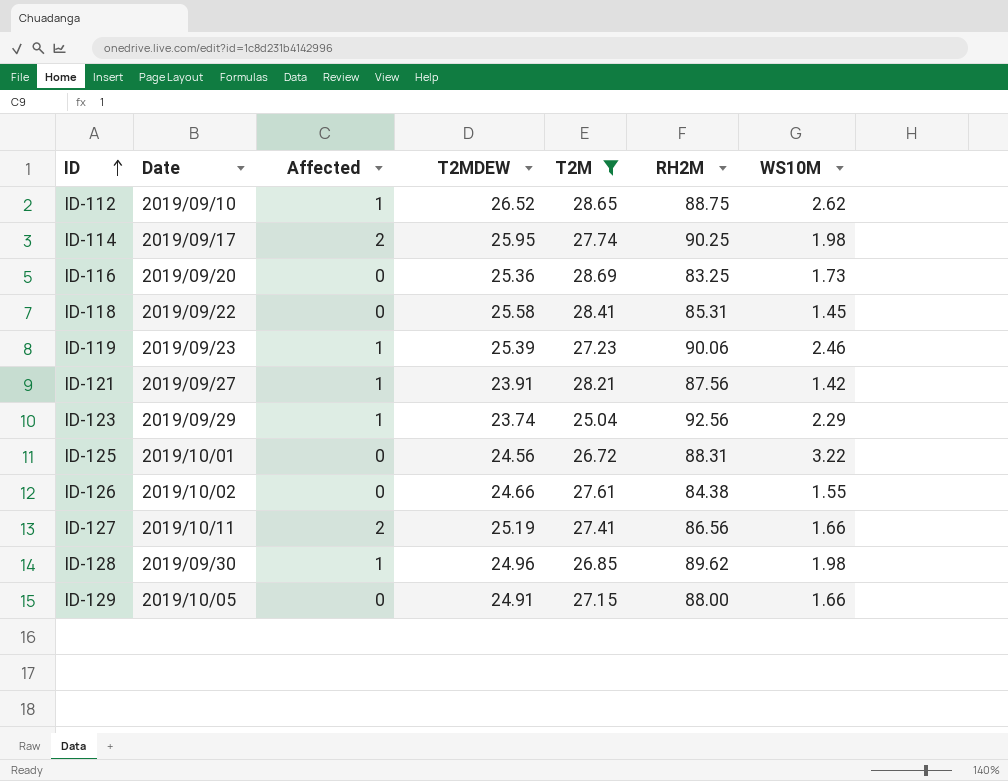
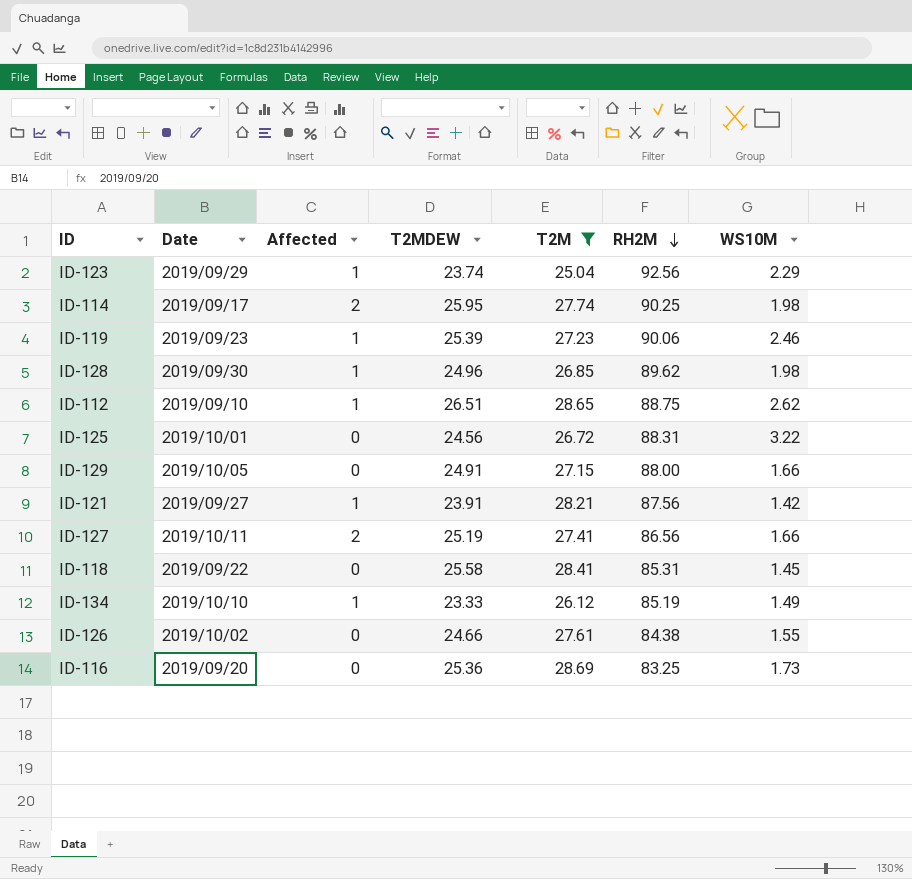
row order: ID ascending -> RH2M descending
ID-112 | T2MDEW: 26.52 -> 26.51
row ID-134: none -> 2019/10/10 | 1 | 23.33 | 26.12 | 85.19 | 1.49

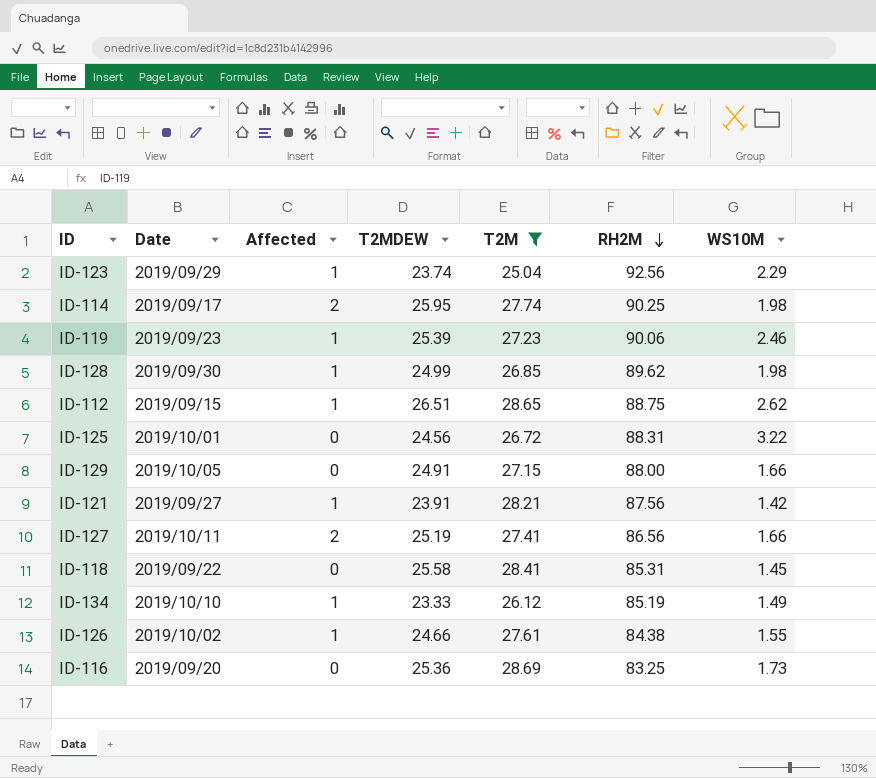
ID-128 | T2MDEW: 24.96 -> 24.99
ID-112 | Date: 2019/09/10 -> 2019/09/15
ID-126 | Affected: 0 -> 1

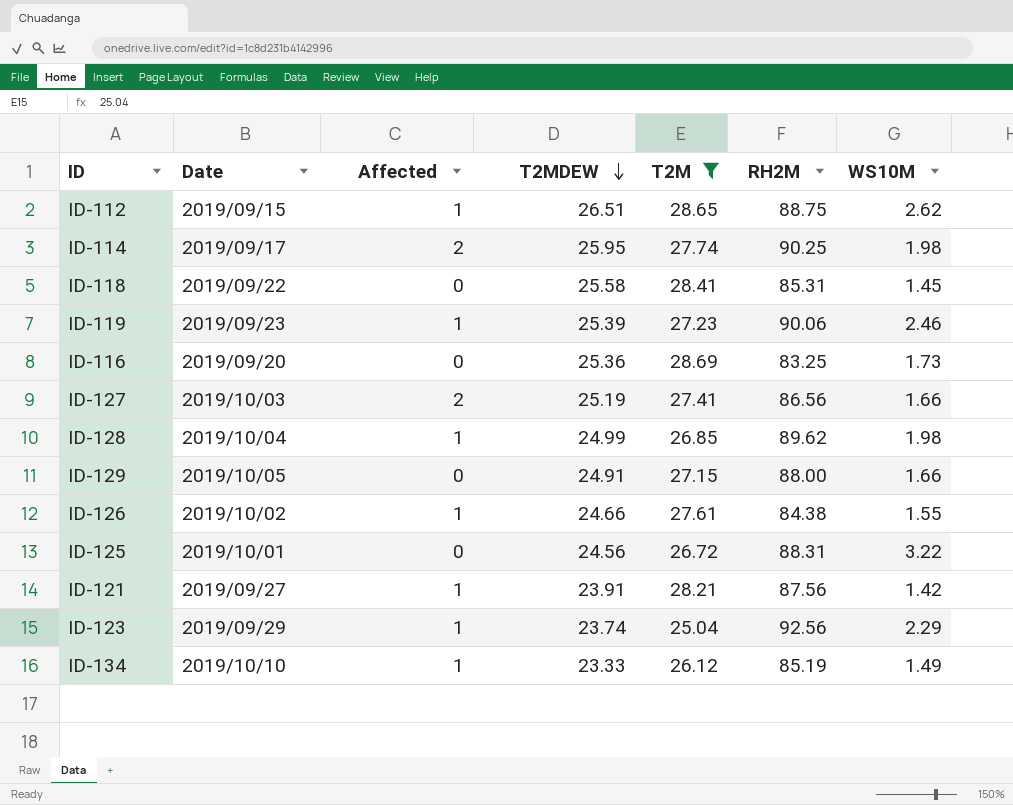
row order: RH2M descending -> T2MDEW descending
ID-127 | Date: 2019/10/11 -> 2019/10/03
ID-128 | Date: 2019/09/30 -> 2019/10/04

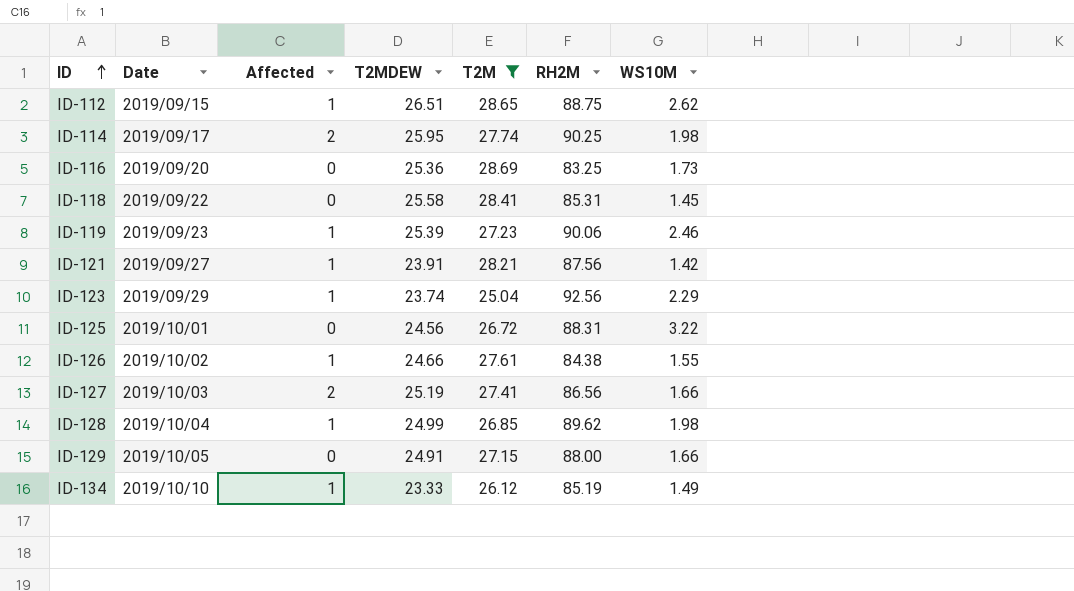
row order: T2MDEW descending -> ID ascending

